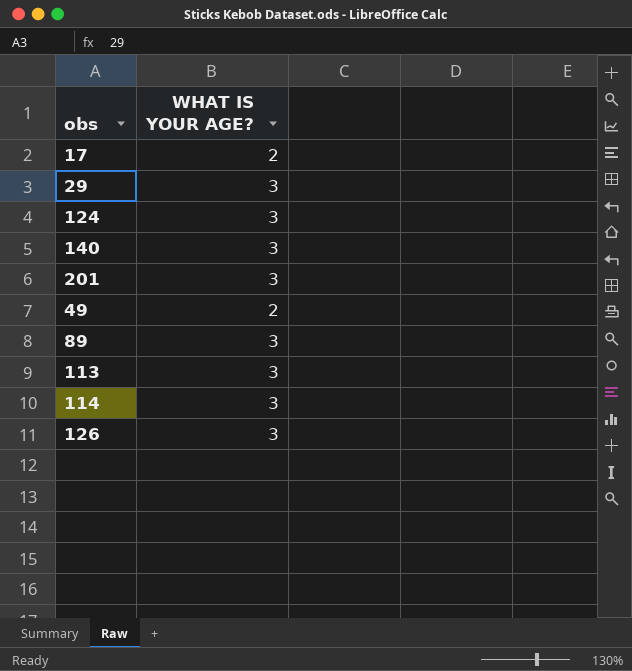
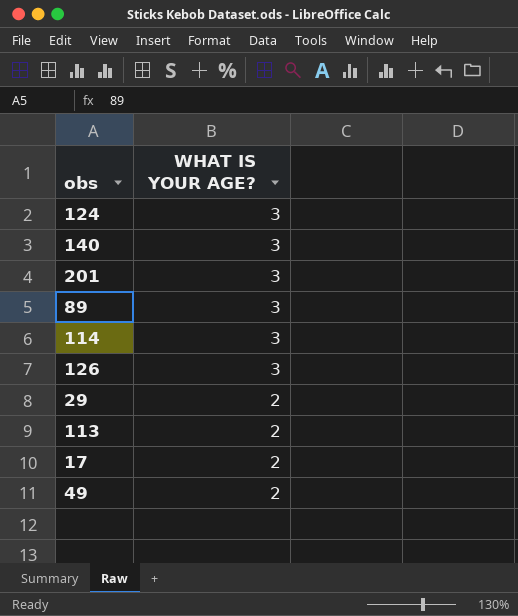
row order: none -> WHAT IS YOUR AGE? descending
29 | WHAT IS YOUR AGE?: 3 -> 2
113 | WHAT IS YOUR AGE?: 3 -> 2

